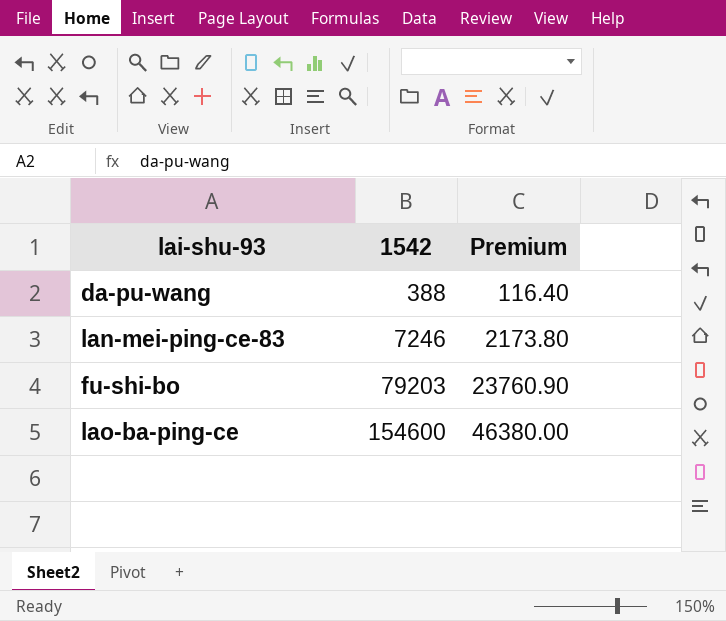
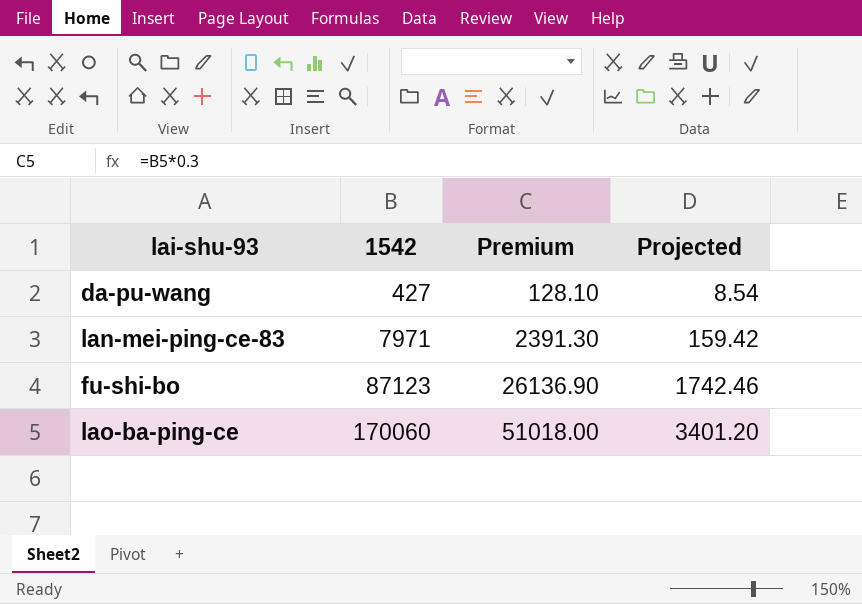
column Projected | formula: none -> [1542] * 0.02
da-pu-wang | 1542: 388 -> 427
da-pu-wang | Premium: 116.40 -> 128.10
lan-mei-ping-ce-83 | 1542: 7246 -> 7971
lan-mei-ping-ce-83 | Premium: 2173.80 -> 2391.30
fu-shi-bo | 1542: 79203 -> 87123
fu-shi-bo | Premium: 23760.90 -> 26136.90
lao-ba-ping-ce | 1542: 154600 -> 170060
lao-ba-ping-ce | Premium: 46380.00 -> 51018.00

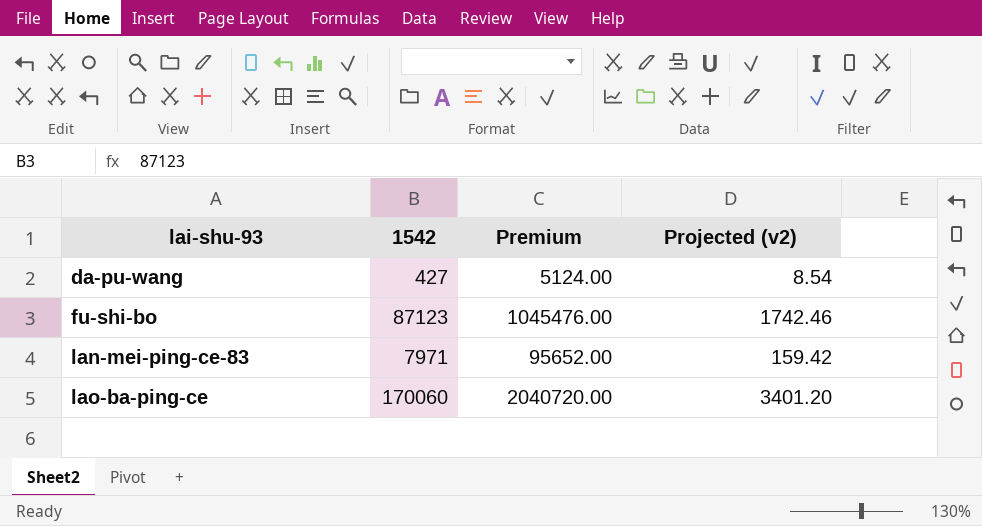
row order: 1542 ascending -> lai-shu-93 ascending
column Premium | formula: [1542] * 0.3 -> [1542] * 12
column name: Projected -> Projected (v2)

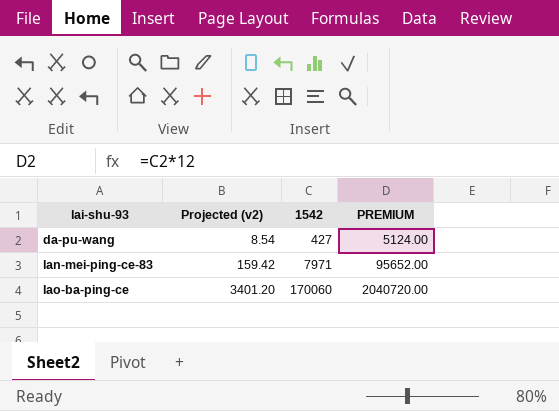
column Projected (v2) | position: 4 -> 2
column name: Premium -> PREMIUM
row fu-shi-bo: 87123 | 1045476.00 | 1742.46 -> none

